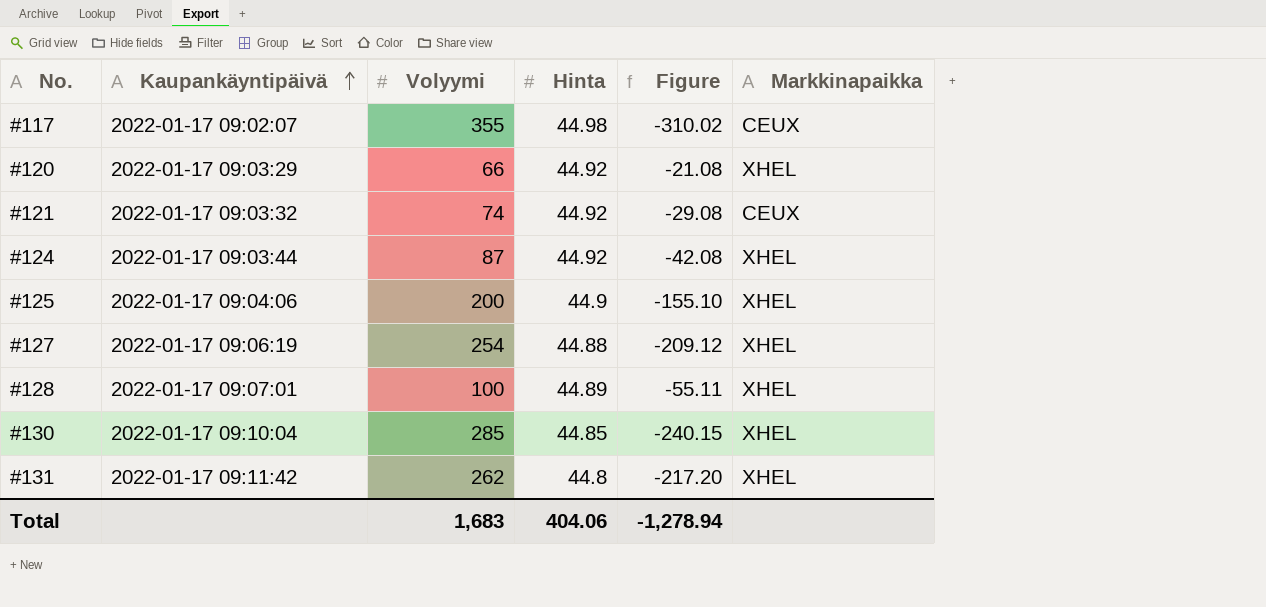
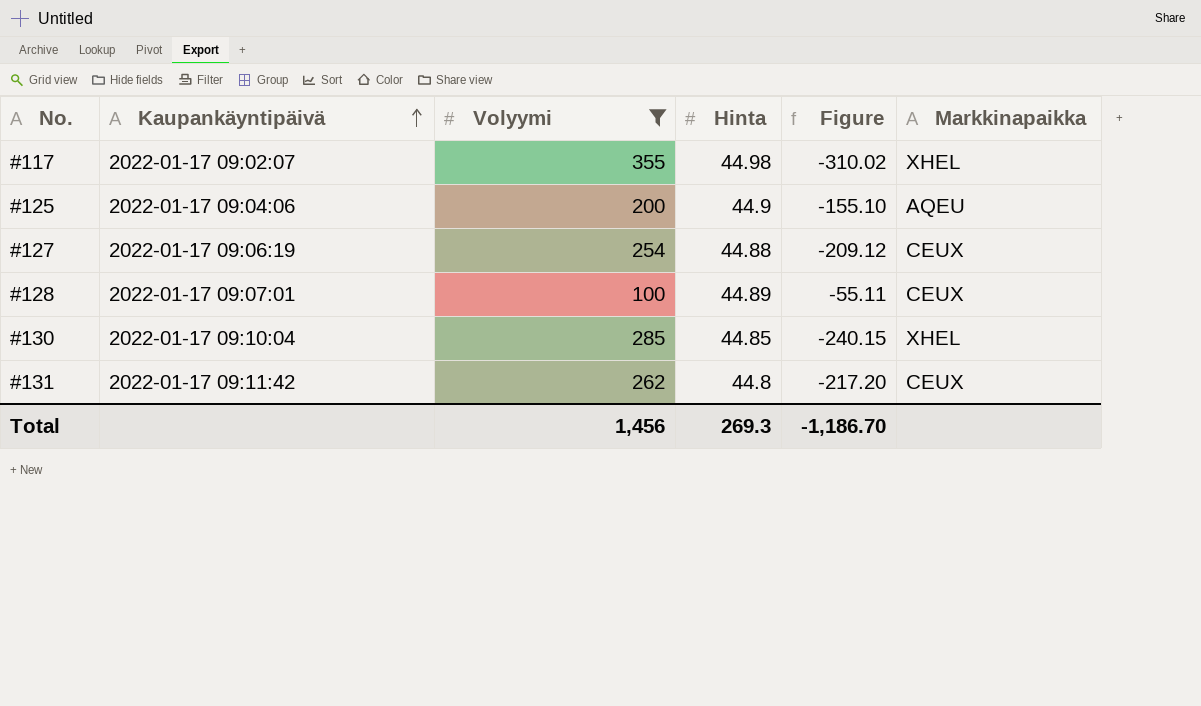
filter: none -> Volyymi >= 100
#117 | Markkinapaikka: CEUX -> XHEL
#125 | Markkinapaikka: XHEL -> AQEU
#127 | Markkinapaikka: XHEL -> CEUX
#128 | Markkinapaikka: XHEL -> CEUX
#131 | Markkinapaikka: XHEL -> CEUX
Total | Volyymi: 1,683 -> 1,456
Total | Hinta: 404.06 -> 269.3
Total | Figure: -1,278.94 -> -1,186.70

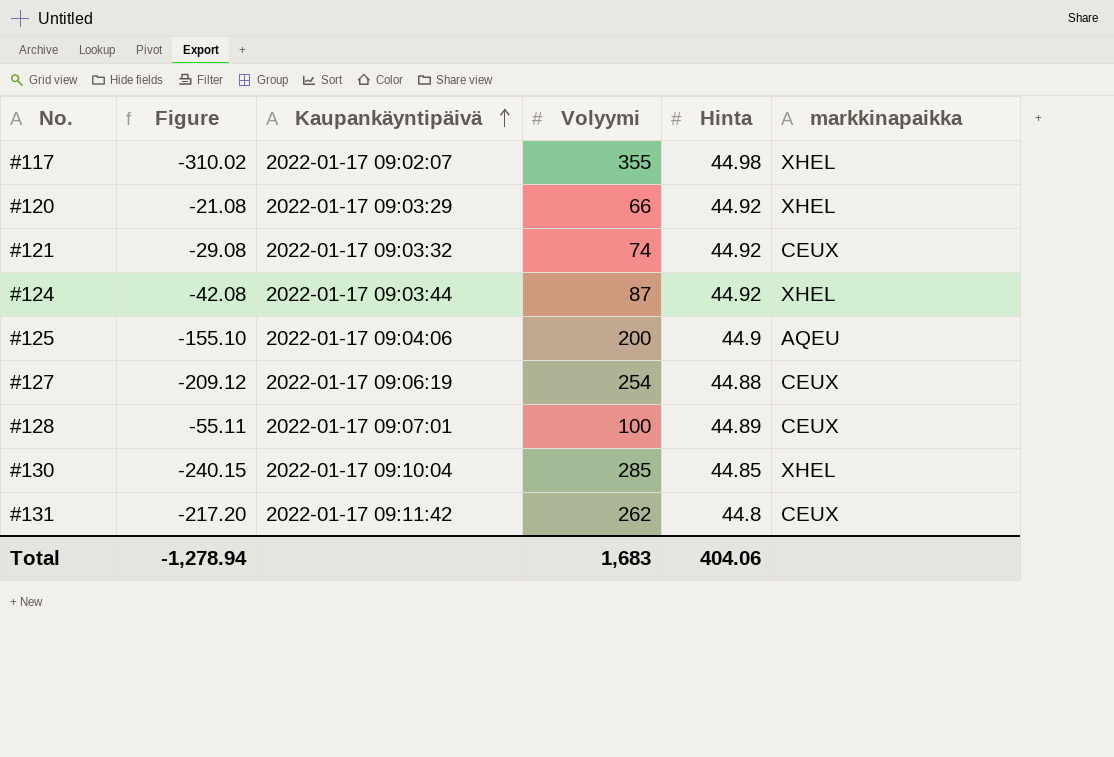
filter: Volyymi >= 100 -> none
column Figure | position: 5 -> 2
column name: Markkinapaikka -> markkinapaikka
Total | Figure: -1,186.70 -> -1,278.94
Total | Volyymi: 1,456 -> 1,683
Total | Hinta: 269.3 -> 404.06

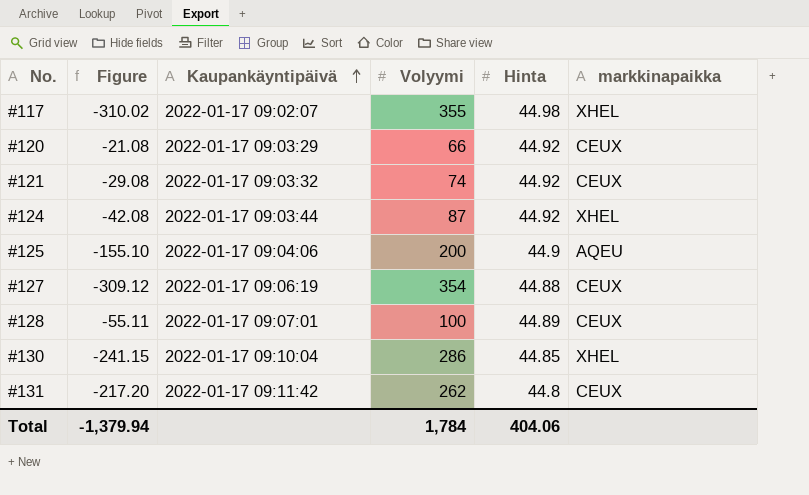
#120 | markkinapaikka: XHEL -> CEUX
#127 | Figure: -209.12 -> -309.12
#127 | Volyymi: 254 -> 354
#130 | Figure: -240.15 -> -241.15
#130 | Volyymi: 285 -> 286
Total | Figure: -1,278.94 -> -1,379.94
Total | Volyymi: 1,683 -> 1,784

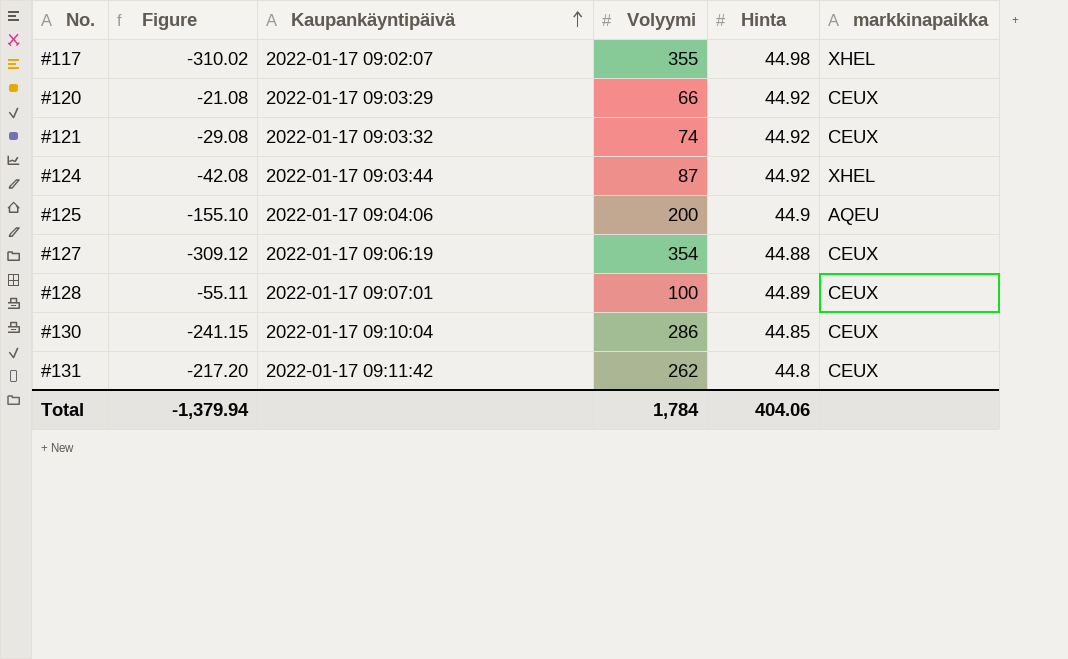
#130 | markkinapaikka: XHEL -> CEUX

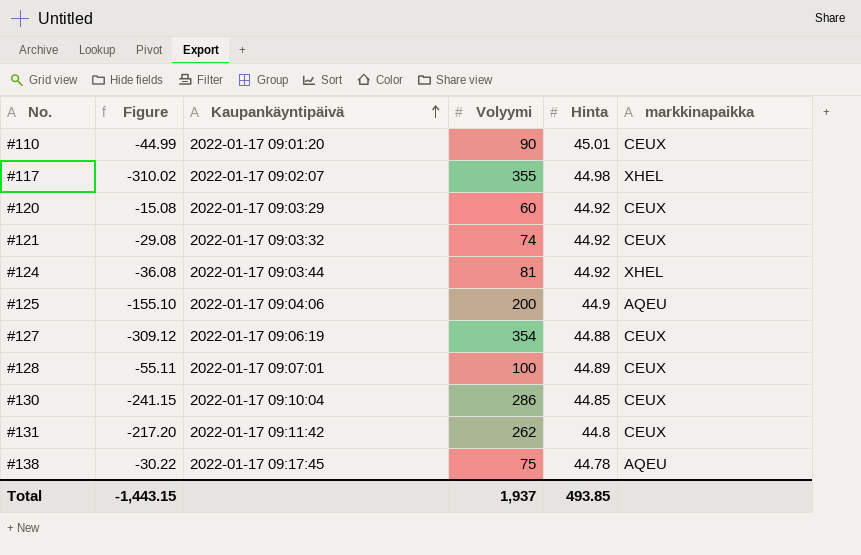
row #110: none -> -44.99 | 2022-01-17 09:01:20 | 90 | 45.01 | CEUX
#120 | Figure: -21.08 -> -15.08
#120 | Volyymi: 66 -> 60
#124 | Figure: -42.08 -> -36.08
#124 | Volyymi: 87 -> 81
row #138: none -> -30.22 | 2022-01-17 09:17:45 | 75 | 44.78 | AQEU
Total | Figure: -1,379.94 -> -1,443.15
Total | Volyymi: 1,784 -> 1,937
Total | Hinta: 404.06 -> 493.85

